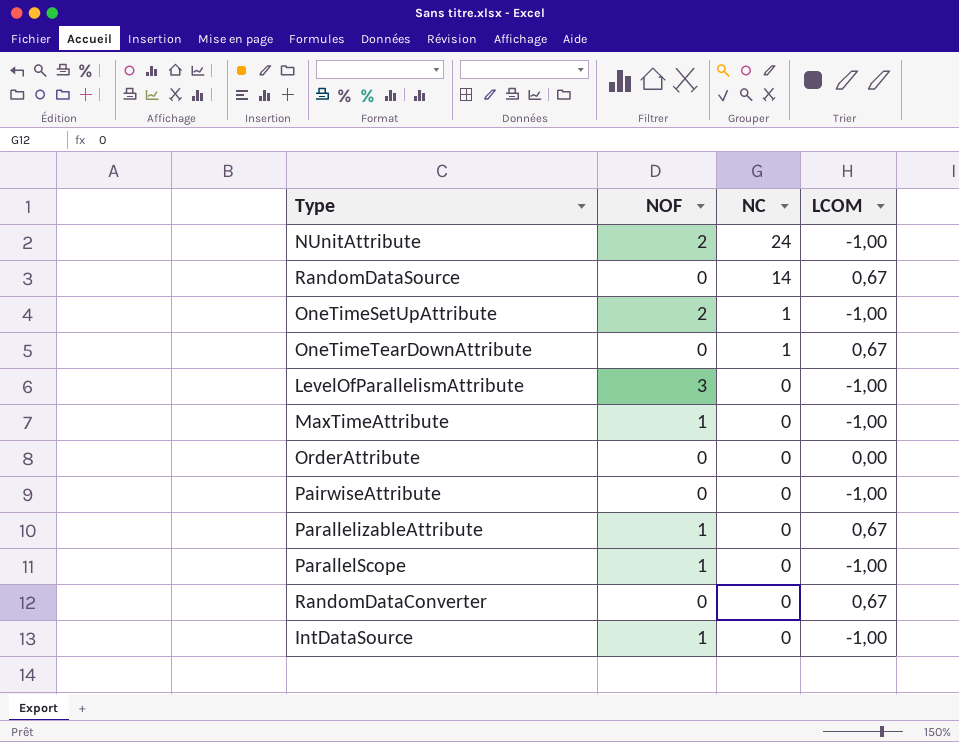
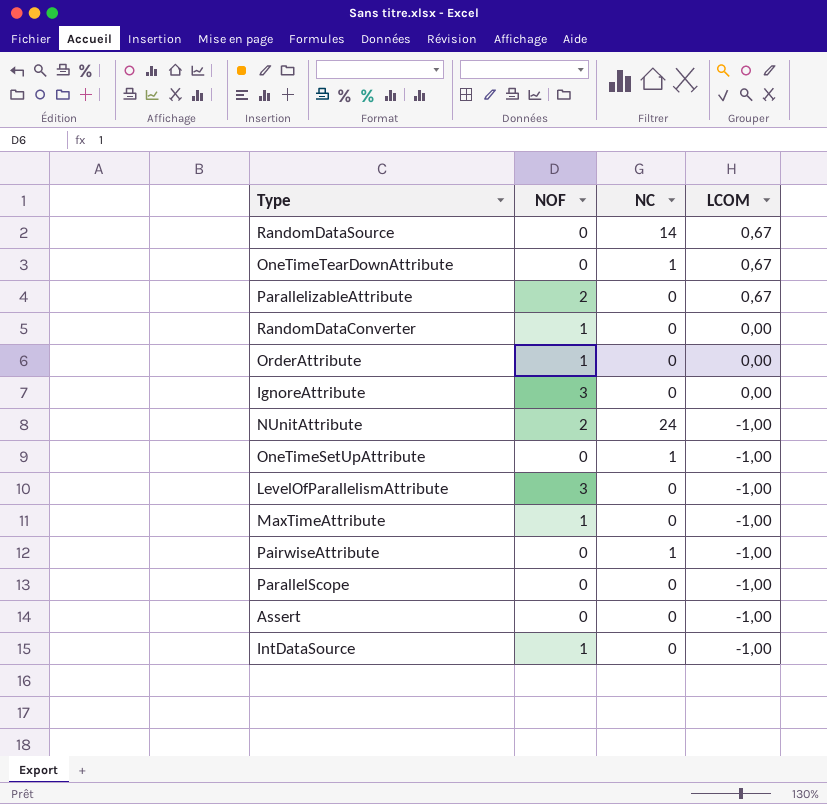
row order: NC descending -> LCOM descending
ParallelizableAttribute | NOF: 1 -> 2
RandomDataConverter | NOF: 0 -> 1
RandomDataConverter | LCOM: 0,67 -> 0,00
OrderAttribute | NOF: 0 -> 1
row IgnoreAttribute: none -> 3 | 0 | 0,00
OneTimeSetUpAttribute | NOF: 2 -> 0
PairwiseAttribute | NC: 0 -> 1
ParallelScope | NOF: 1 -> 0
row Assert: none -> 0 | 0 | -1,00

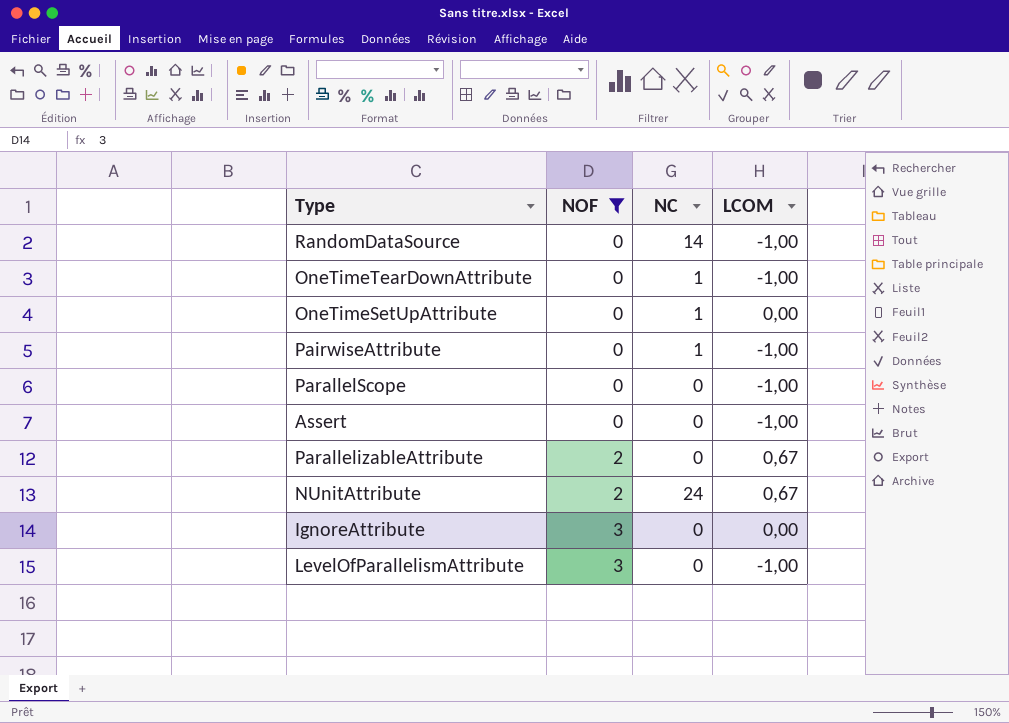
filter: none -> NOF != 1
row order: LCOM descending -> NOF ascending
RandomDataSource | LCOM: 0,67 -> -1,00
OneTimeTearDownAttribute | LCOM: 0,67 -> -1,00
OneTimeSetUpAttribute | LCOM: -1,00 -> 0,00
NUnitAttribute | LCOM: -1,00 -> 0,67

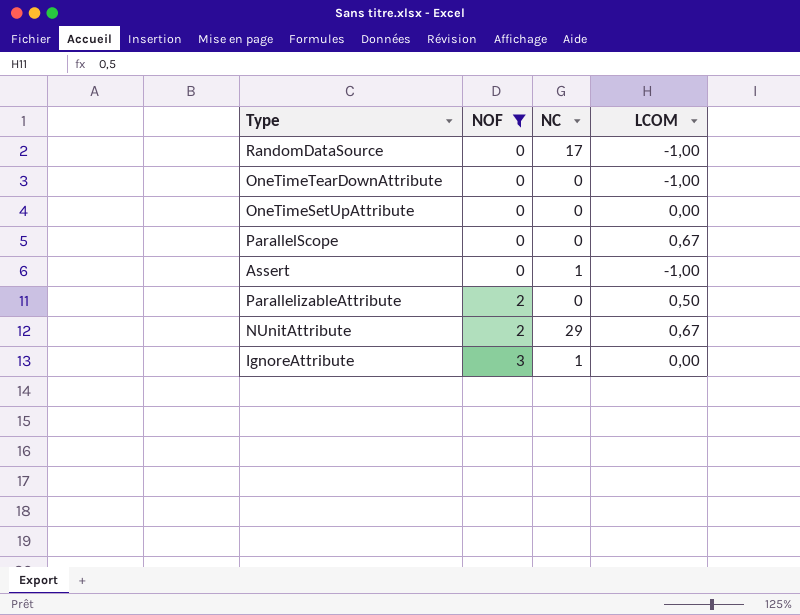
row PairwiseAttribute: 0 | 1 | -1,00 -> none
row LevelOfParallelismAttribute: 3 | 0 | -1,00 -> none
RandomDataSource | NC: 14 -> 17
OneTimeTearDownAttribute | NC: 1 -> 0
OneTimeSetUpAttribute | NC: 1 -> 0
ParallelScope | LCOM: -1,00 -> 0,67
Assert | NC: 0 -> 1
ParallelizableAttribute | LCOM: 0,67 -> 0,50
NUnitAttribute | NC: 24 -> 29
IgnoreAttribute | NC: 0 -> 1

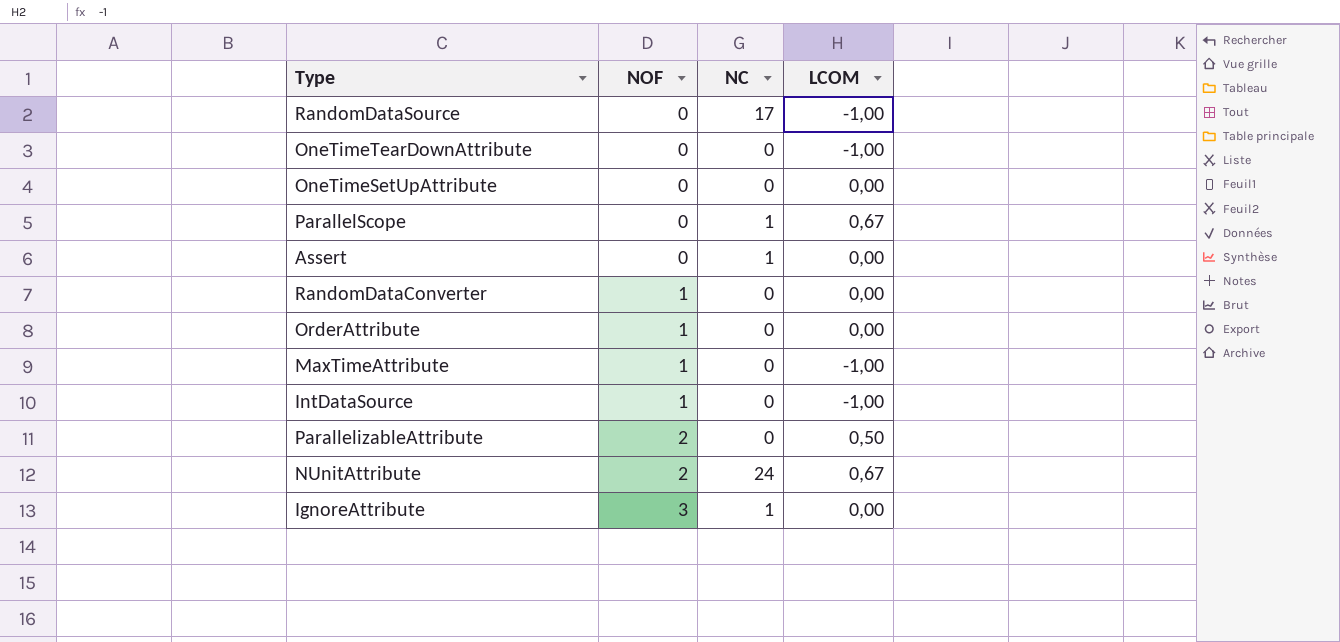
filter: NOF != 1 -> none
ParallelScope | NC: 0 -> 1
Assert | LCOM: -1,00 -> 0,00
NUnitAttribute | NC: 29 -> 24

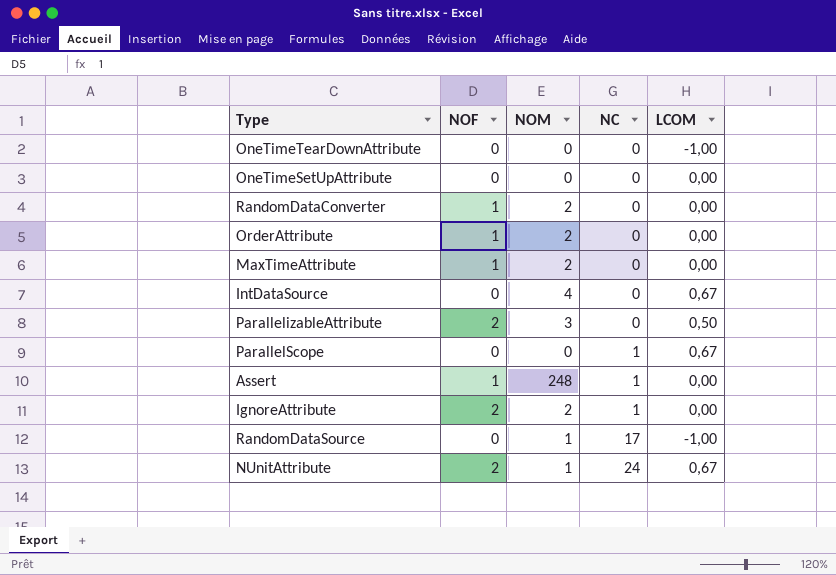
row order: NOF ascending -> NC ascending
column NOM | position: none -> 3
MaxTimeAttribute | LCOM: -1,00 -> 0,00
IntDataSource | NOF: 1 -> 0
IntDataSource | LCOM: -1,00 -> 0,67
Assert | NOF: 0 -> 1
IgnoreAttribute | NOF: 3 -> 2

